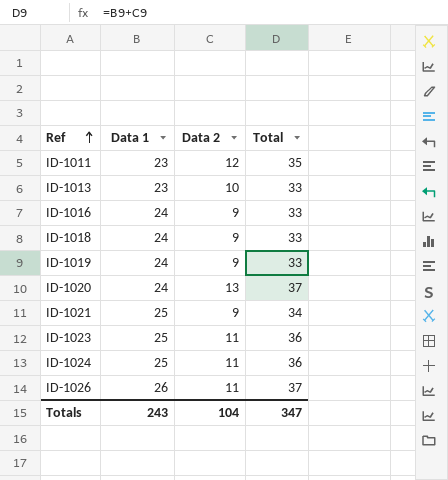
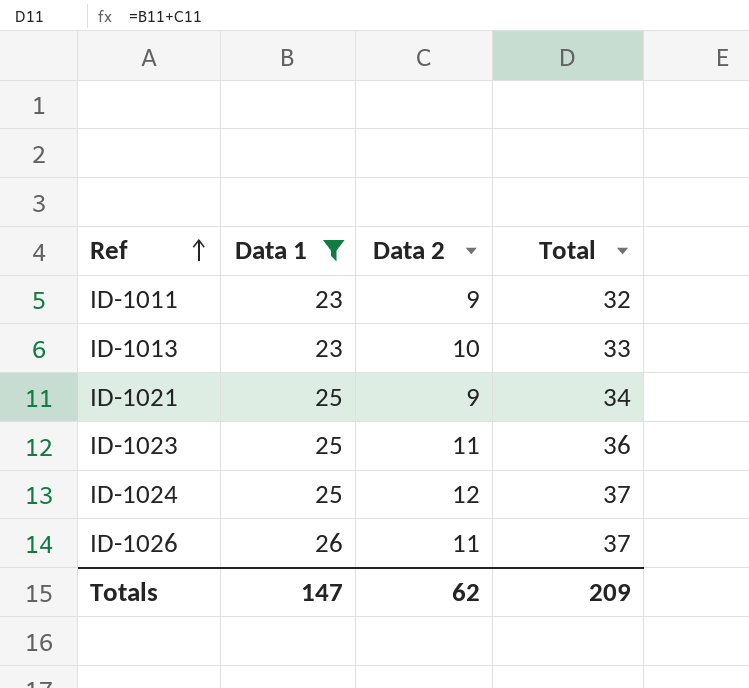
filter: none -> Data 1 != 24
ID-1011 | Data 2: 12 -> 9
ID-1011 | Total: 35 -> 32
ID-1024 | Data 2: 11 -> 12
ID-1024 | Total: 36 -> 37
Totals | Data 1: 243 -> 147
Totals | Data 2: 104 -> 62
Totals | Total: 347 -> 209

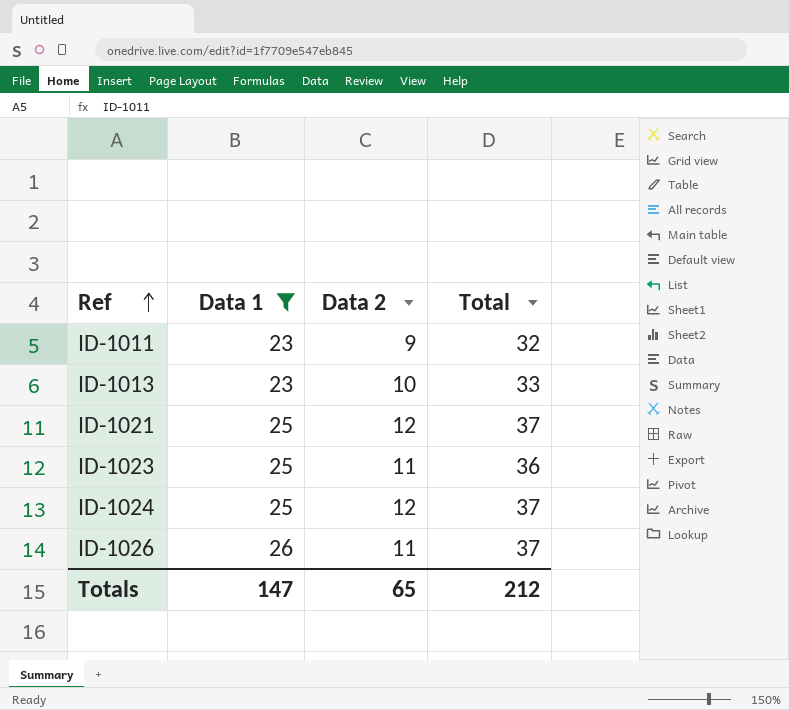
ID-1021 | Data 2: 9 -> 12
ID-1021 | Total: 34 -> 37
Totals | Data 2: 62 -> 65
Totals | Total: 209 -> 212

